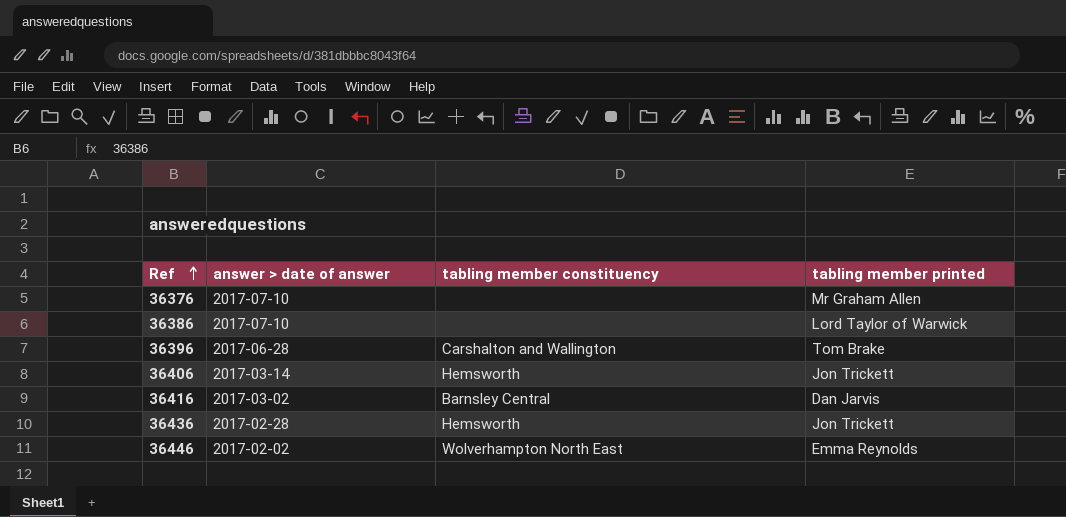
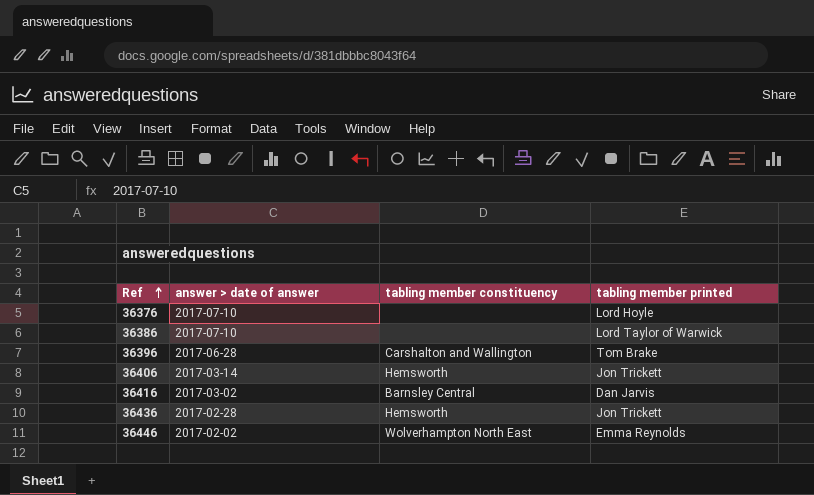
36376 | tabling member printed: Mr Graham Allen -> Lord Hoyle

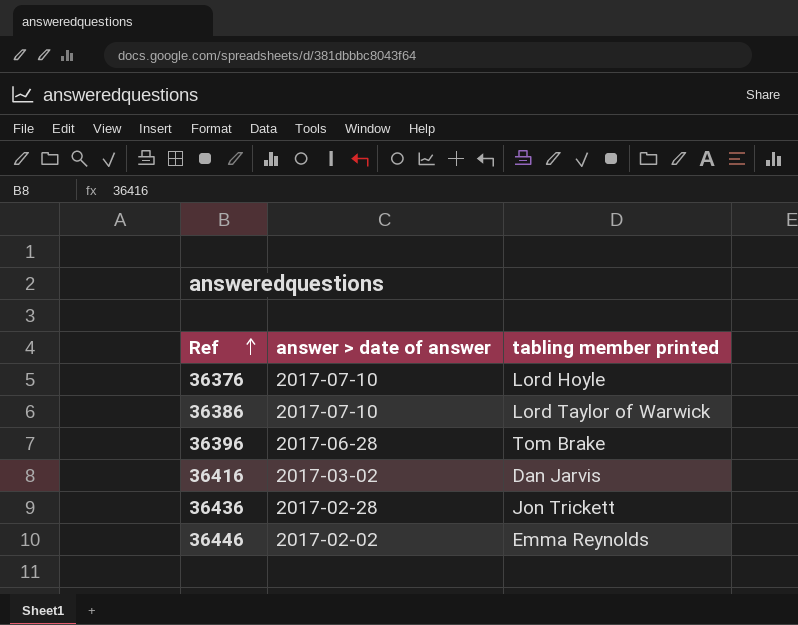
column tabling member constituency | position: 3 -> none
row 36406: 2017-03-14 | Hemsworth | Jon Trickett -> none

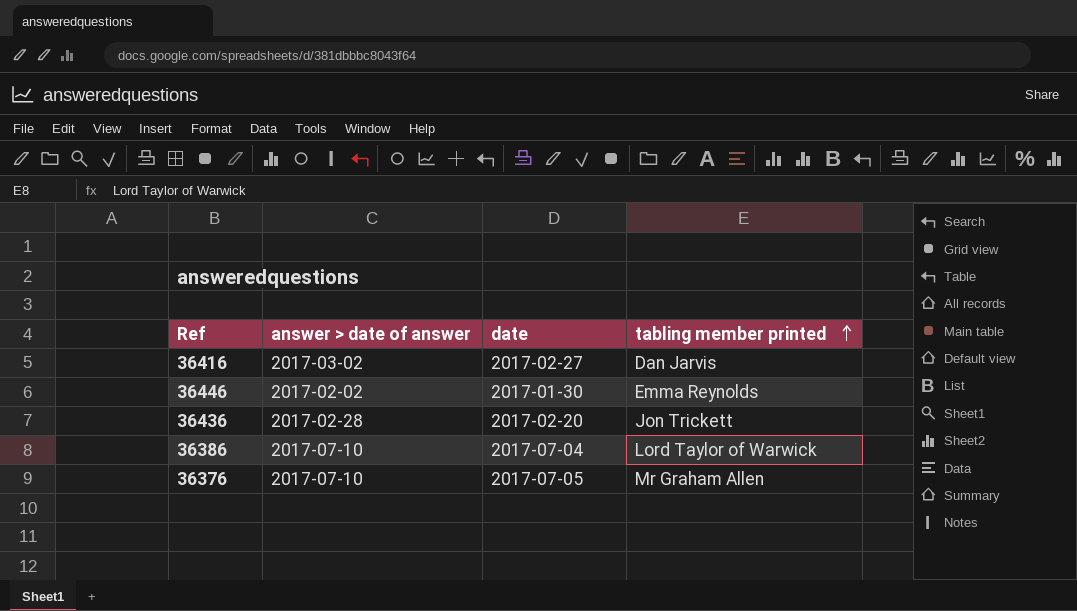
row order: Ref ascending -> tabling member printed ascending
column date | position: none -> 3
row 36396: 2017-06-28 | Tom Brake -> none
36376 | tabling member printed: Lord Hoyle -> Mr Graham Allen

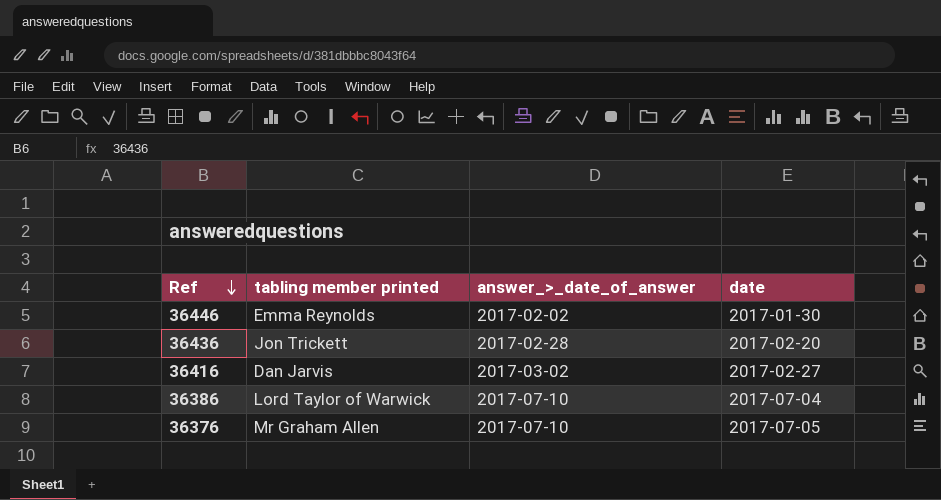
row order: tabling member printed ascending -> Ref descending
column tabling member printed | position: 4 -> 2
column name: answer > date of answer -> answer_>_date_of_answer

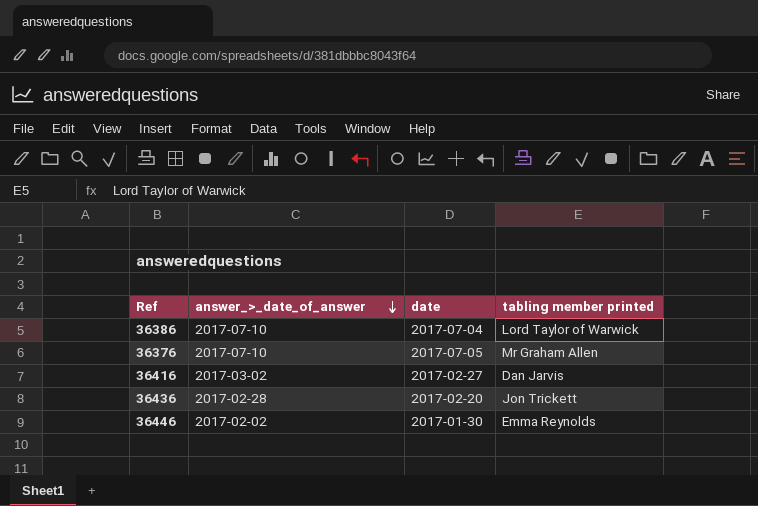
row order: Ref descending -> answer_>_date_of_answer descending
column tabling member printed | position: 2 -> 4

